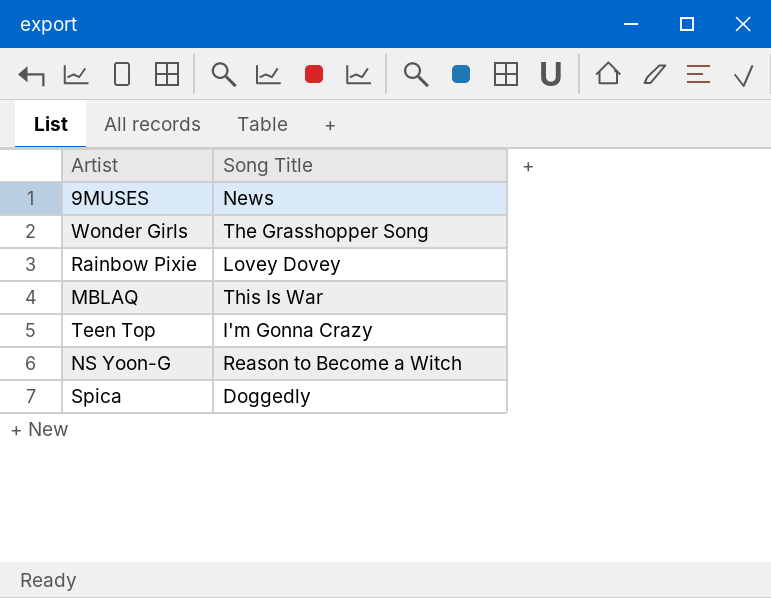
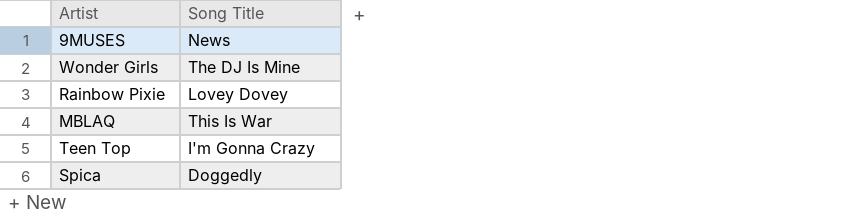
row NS Yoon-G: Reason to Become a Witch -> none
Wonder Girls | Song Title: The Grasshopper Song -> The DJ Is Mine

